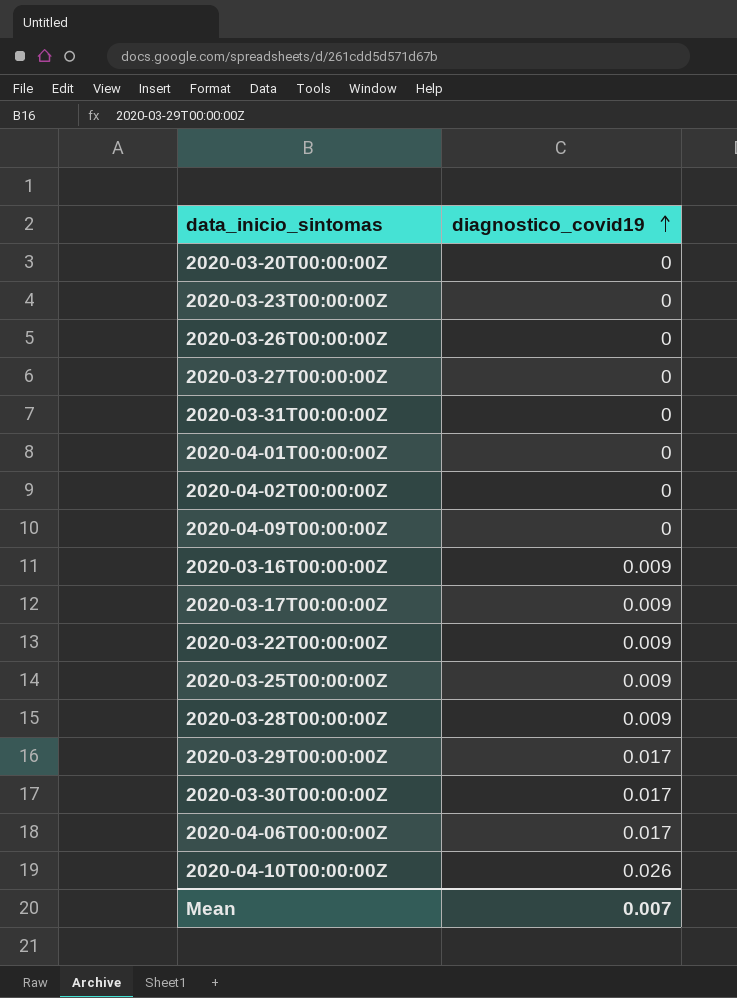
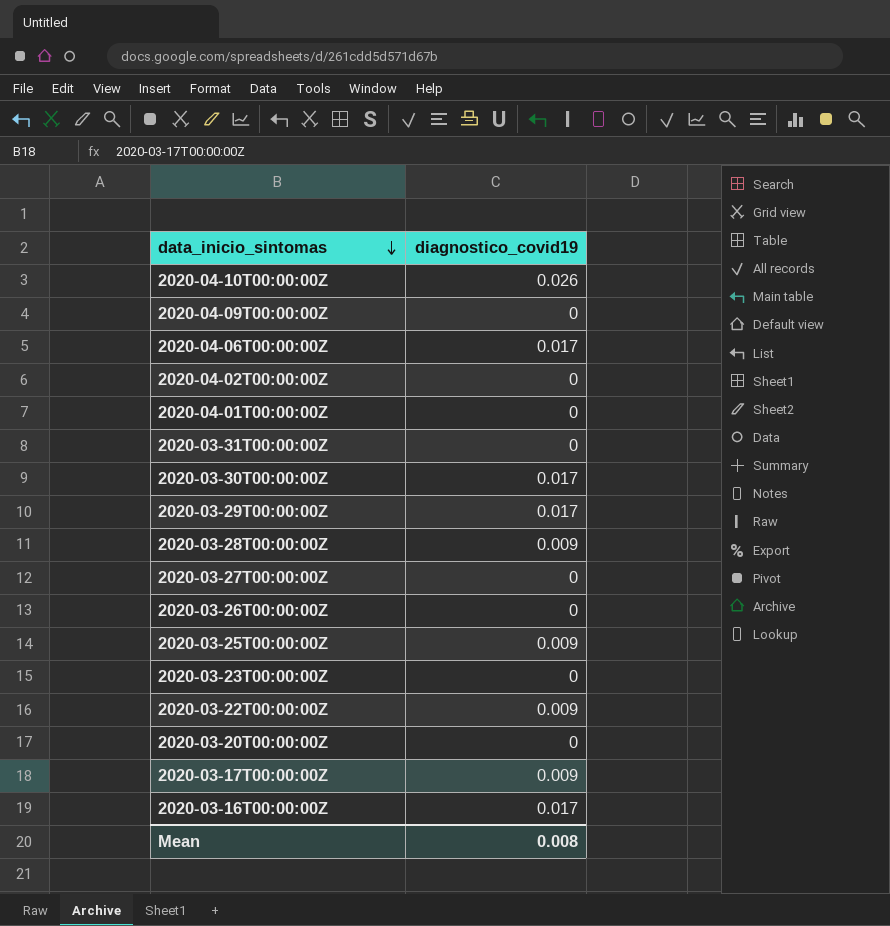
row order: diagnostico_covid19 ascending -> data_inicio_sintomas descending
2020-03-16T00:00:00Z | diagnostico_covid19: 0.009 -> 0.017
Mean | diagnostico_covid19: 0.007 -> 0.008

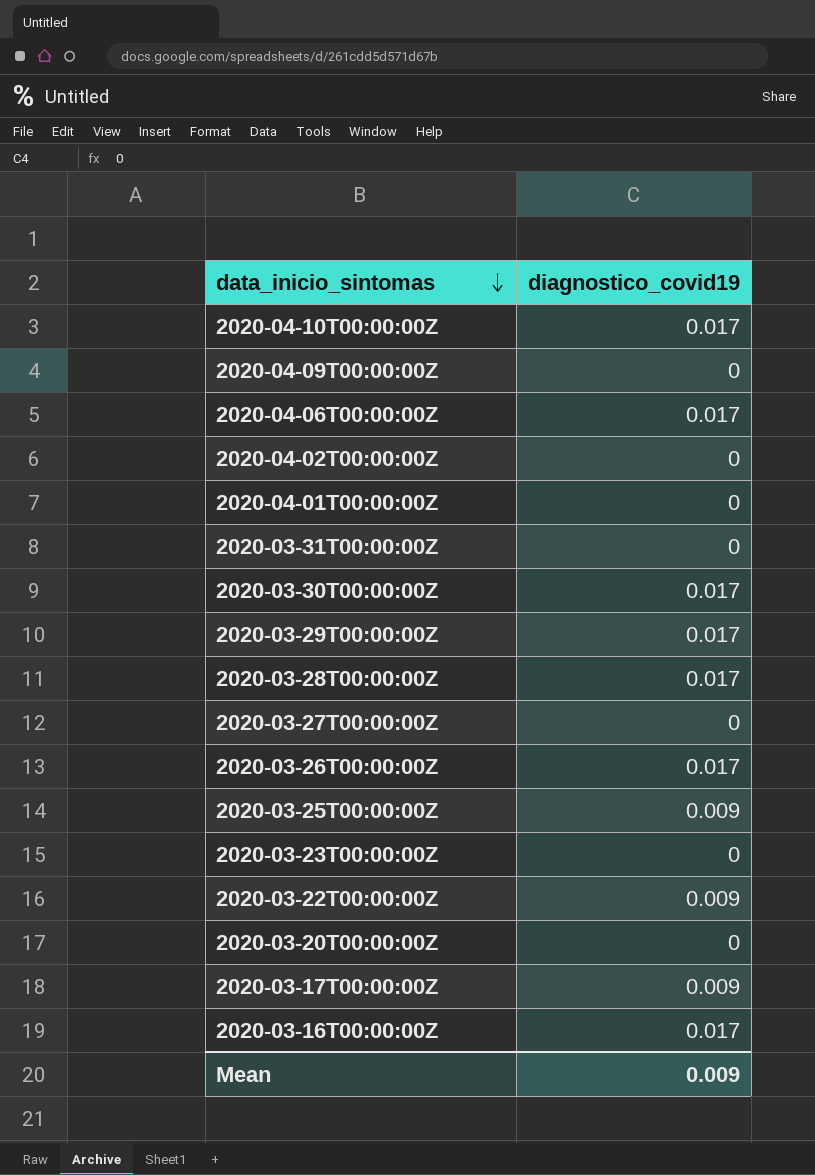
2020-04-10T00:00:00Z | diagnostico_covid19: 0.026 -> 0.017
2020-03-28T00:00:00Z | diagnostico_covid19: 0.009 -> 0.017
2020-03-26T00:00:00Z | diagnostico_covid19: 0 -> 0.017
Mean | diagnostico_covid19: 0.008 -> 0.009

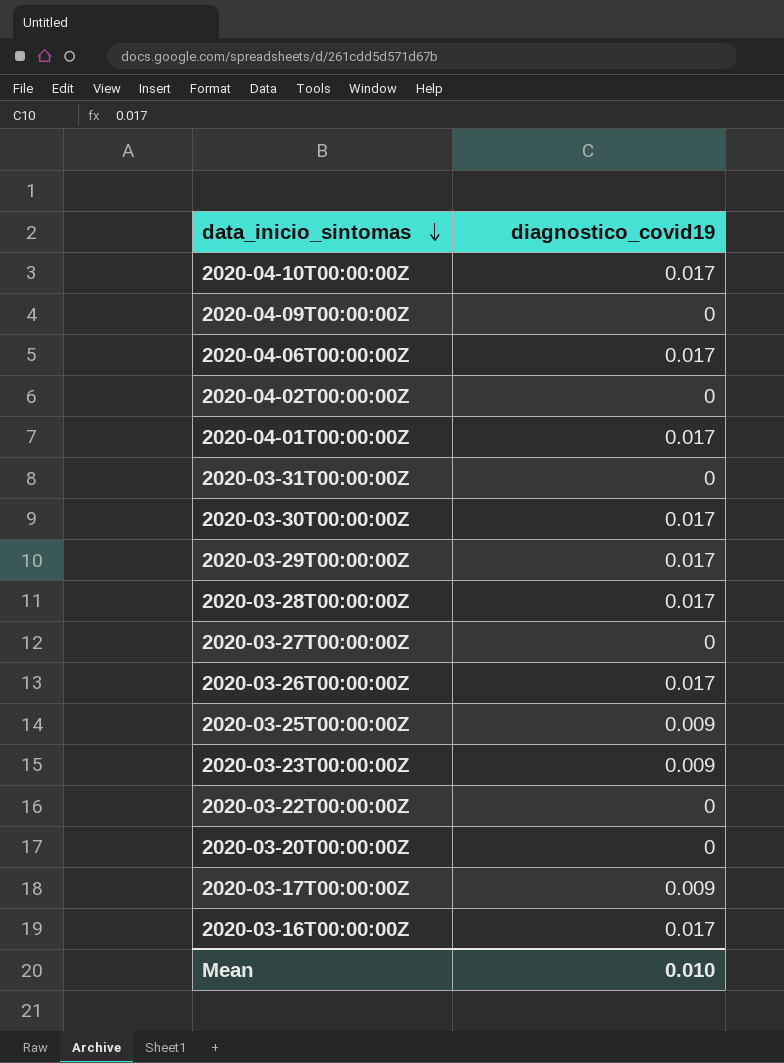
2020-04-01T00:00:00Z | diagnostico_covid19: 0 -> 0.017
2020-03-23T00:00:00Z | diagnostico_covid19: 0 -> 0.009
2020-03-22T00:00:00Z | diagnostico_covid19: 0.009 -> 0
Mean | diagnostico_covid19: 0.009 -> 0.010

